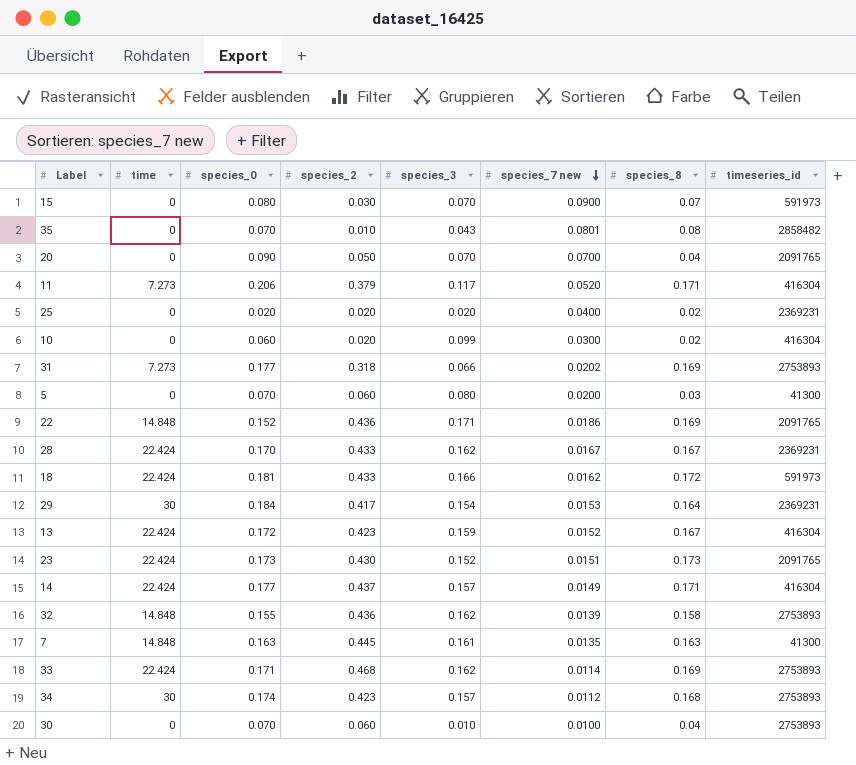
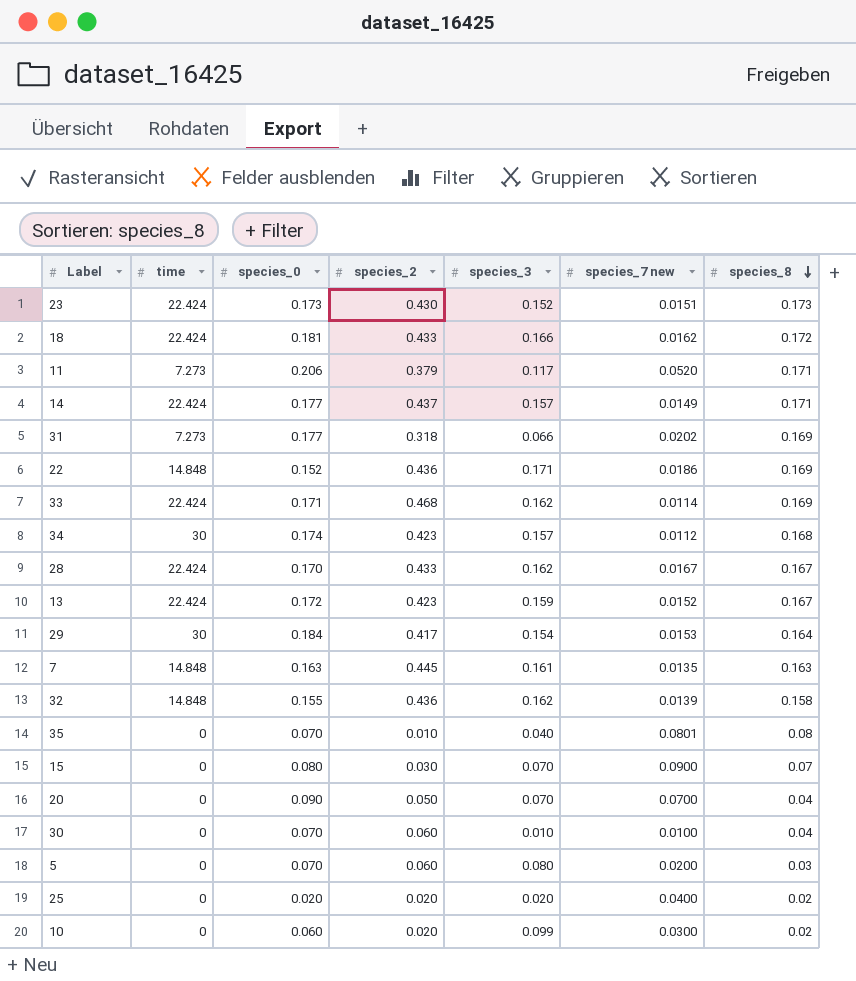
row order: species_7 new descending -> species_8 descending
column timeseries_id | position: 8 -> none
35 | species_3: 0.043 -> 0.040

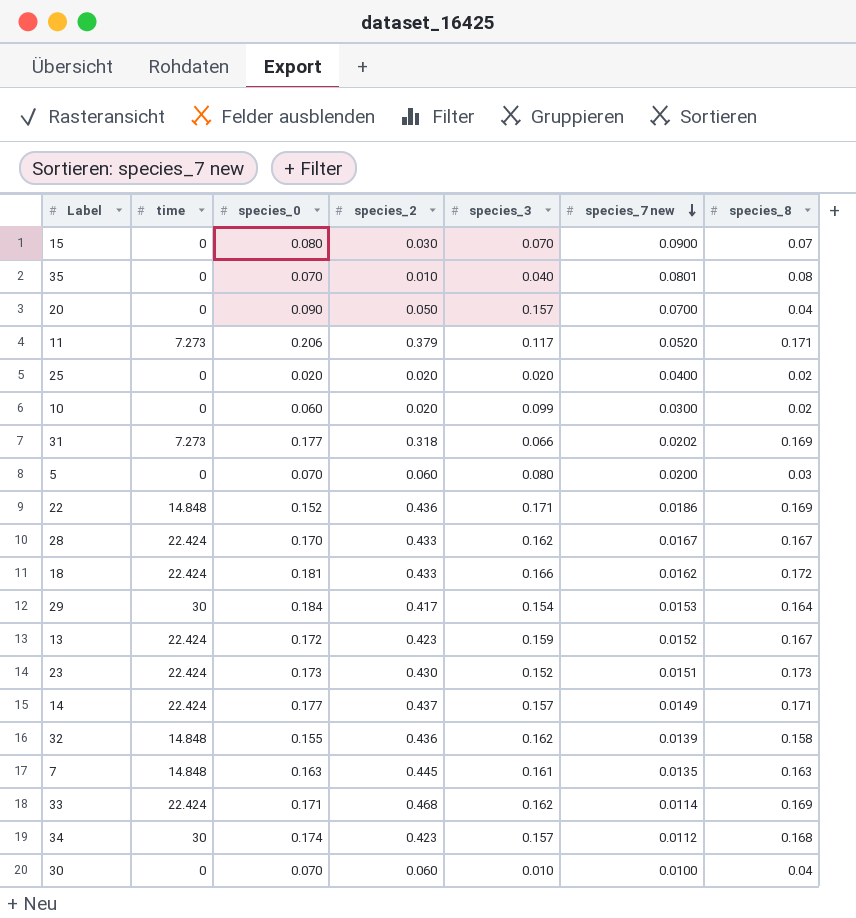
row order: species_8 descending -> species_7 new descending
20 | species_3: 0.070 -> 0.157

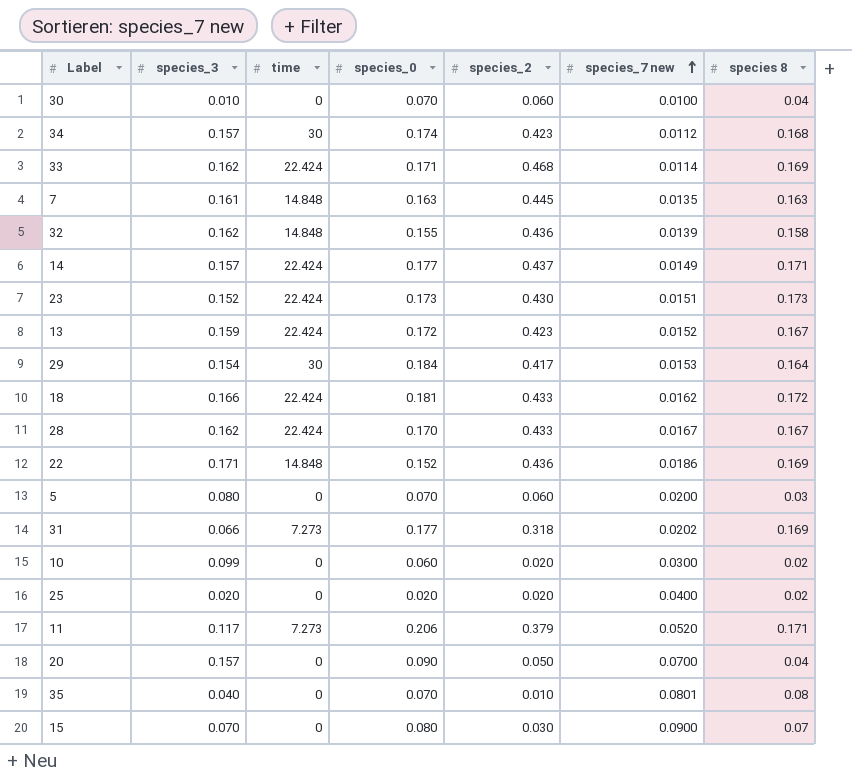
row order: species_7 new descending -> species_7 new ascending
column species_3 | position: 5 -> 2
column name: species_8 -> species 8

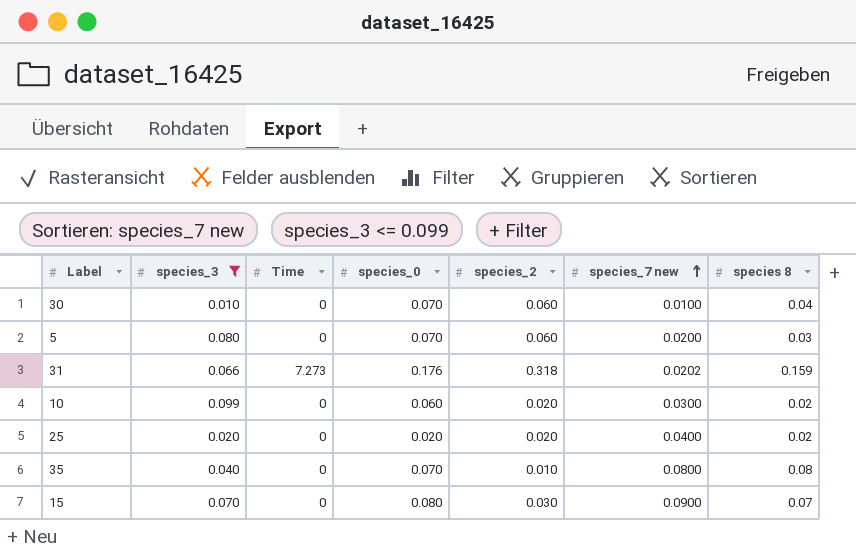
filter: none -> species_3 <= 0.099
column name: time -> Time
31 | species_0: 0.177 -> 0.176
31 | species 8: 0.169 -> 0.159
35 | species_7 new: 0.0801 -> 0.0800

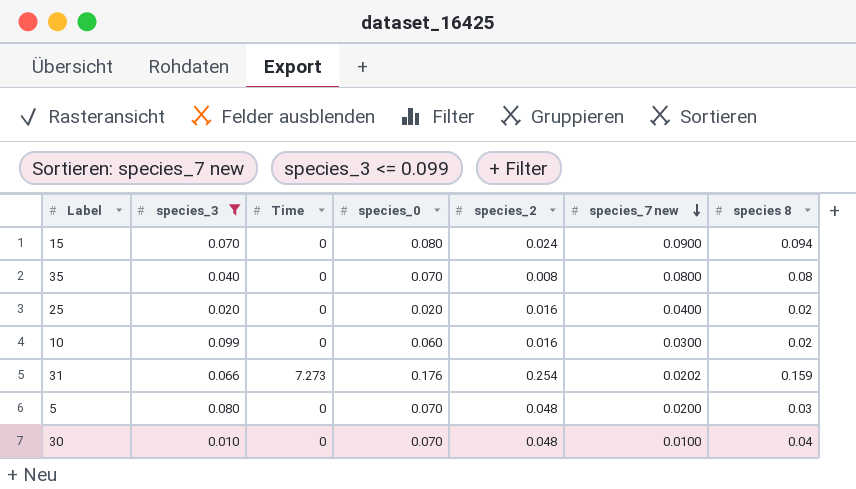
row order: species_7 new ascending -> species_7 new descending
15 | species_2: 0.030 -> 0.024
15 | species 8: 0.07 -> 0.094
35 | species_2: 0.010 -> 0.008
25 | species_2: 0.020 -> 0.016
10 | species_2: 0.020 -> 0.016
31 | species_2: 0.318 -> 0.254
5 | species_2: 0.060 -> 0.048
30 | species_2: 0.060 -> 0.048

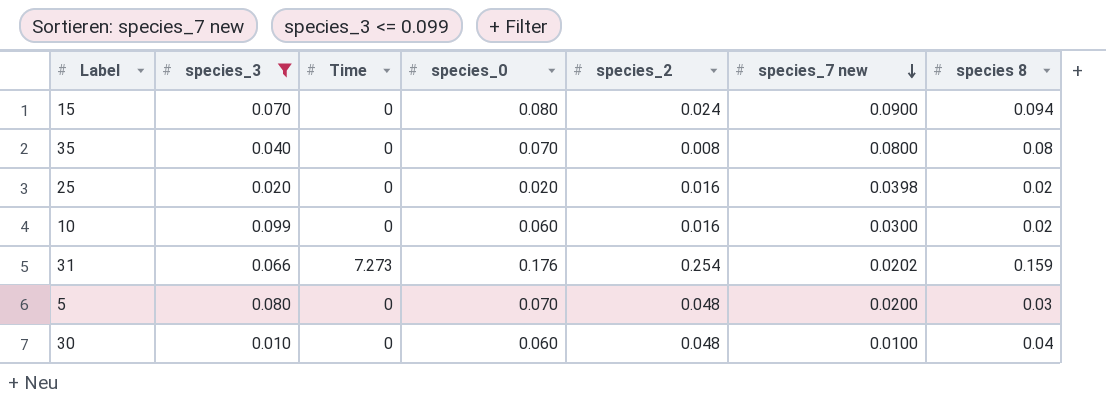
25 | species_7 new: 0.0400 -> 0.0398
30 | species_0: 0.070 -> 0.060

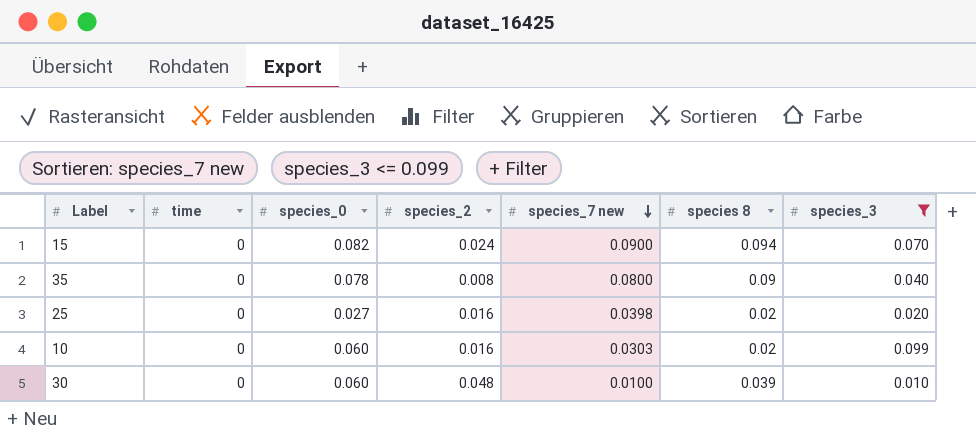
column name: Time -> time
column species_3 | position: 2 -> 7
row 31: 0.066 | 7.273 | 0.176 | 0.254 | 0.0202 | 0.159 -> none
row 5: 0.080 | 0 | 0.070 | 0.048 | 0.0200 | 0.03 -> none
15 | species_0: 0.080 -> 0.082
35 | species_0: 0.070 -> 0.078
35 | species 8: 0.08 -> 0.09
25 | species_0: 0.020 -> 0.027
10 | species_7 new: 0.0300 -> 0.0303
30 | species 8: 0.04 -> 0.039

